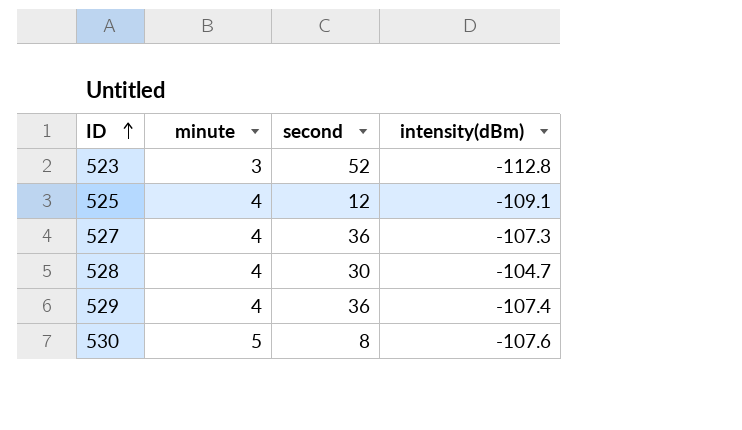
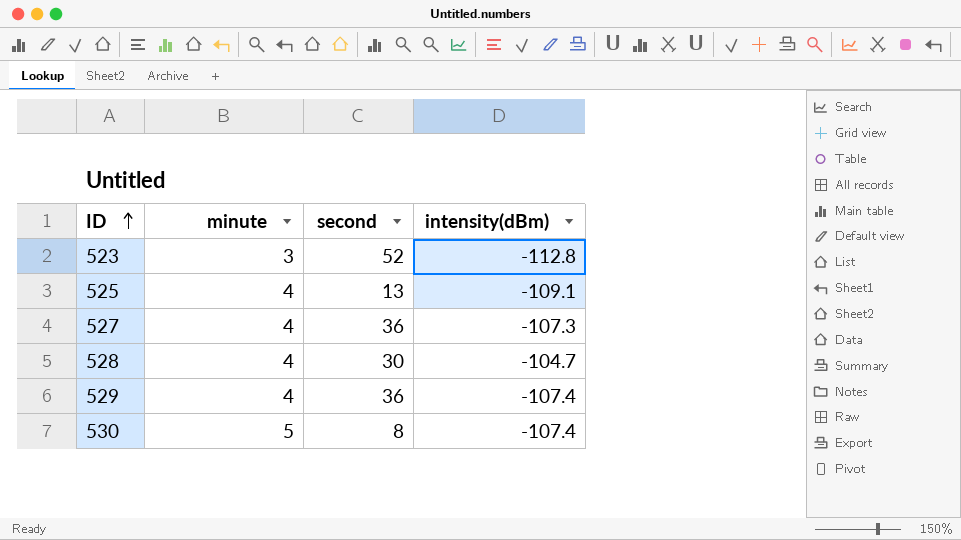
525 | second: 12 -> 13
530 | intensity(dBm): -107.6 -> -107.4

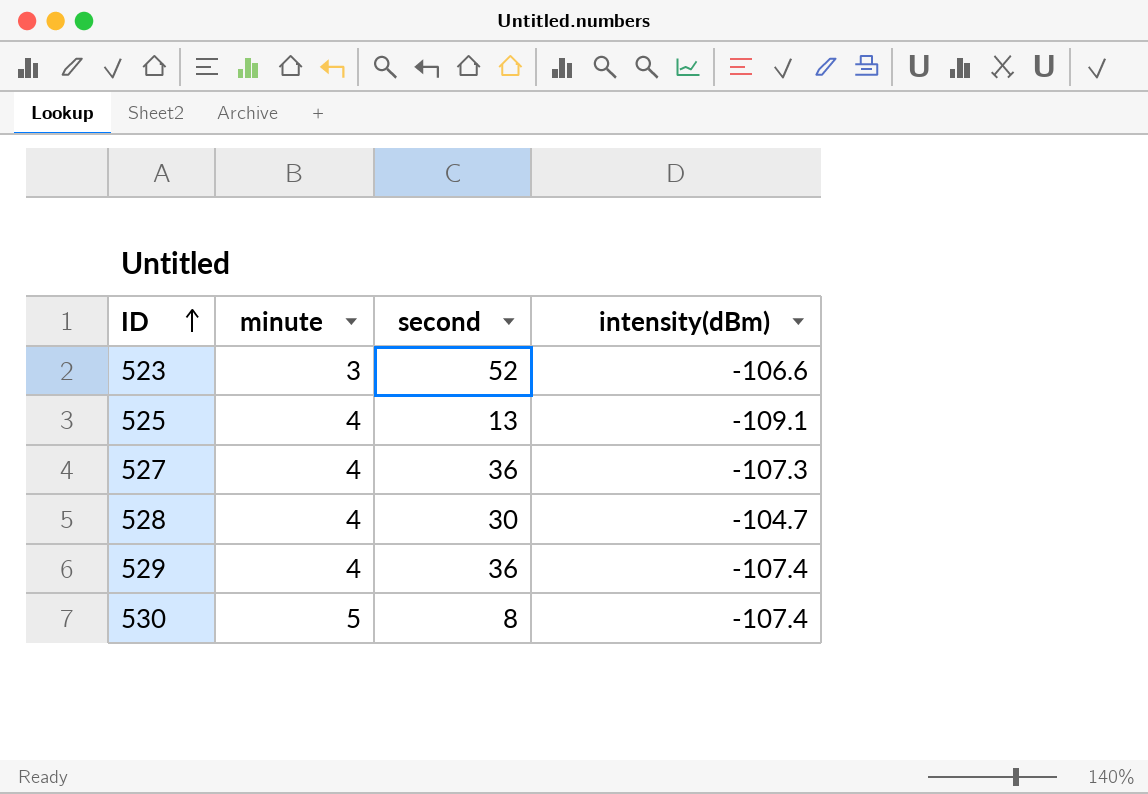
523 | intensity(dBm): -112.8 -> -106.6

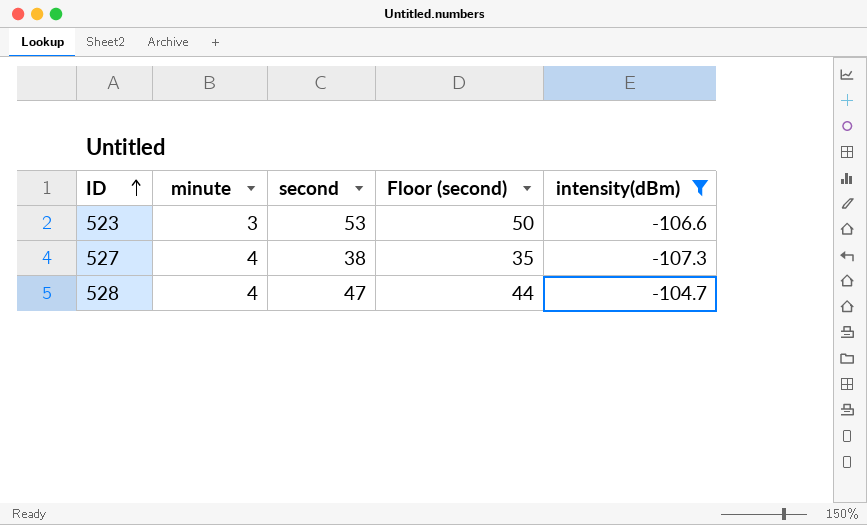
filter: none -> intensity(dBm) >= -107.3
column Floor (second) | formula: none -> [second] - 3
523 | second: 52 -> 53
527 | second: 36 -> 38
528 | second: 30 -> 47

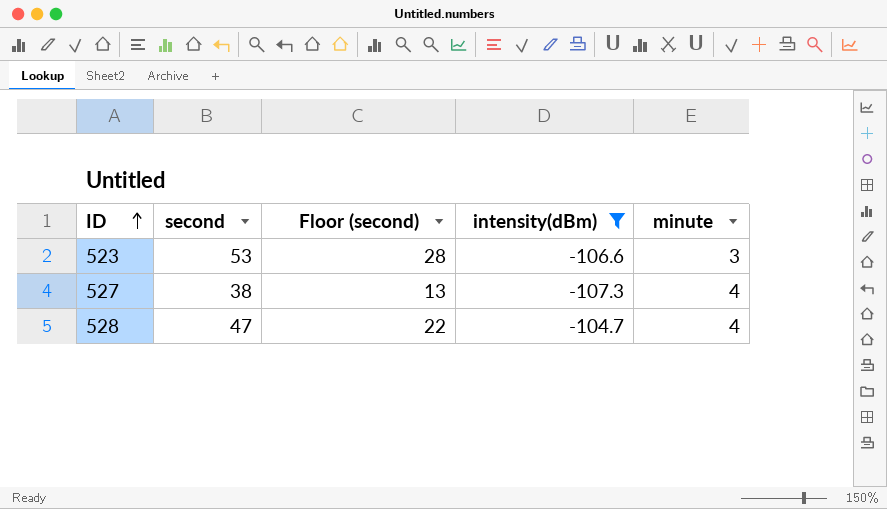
column Floor (second) | formula: [second] - 3 -> [second] - 25
column minute | position: 2 -> 5

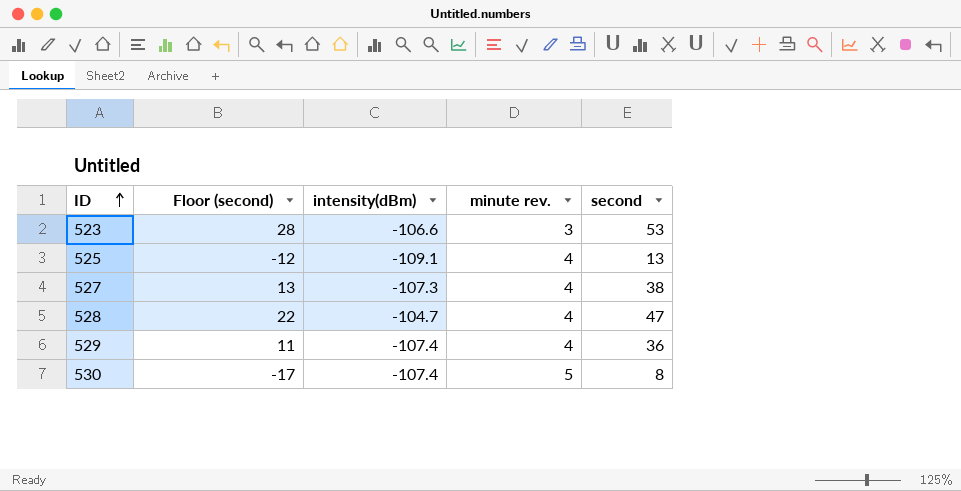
filter: intensity(dBm) >= -107.3 -> none
column name: minute -> minute rev.
column second | position: 2 -> 5

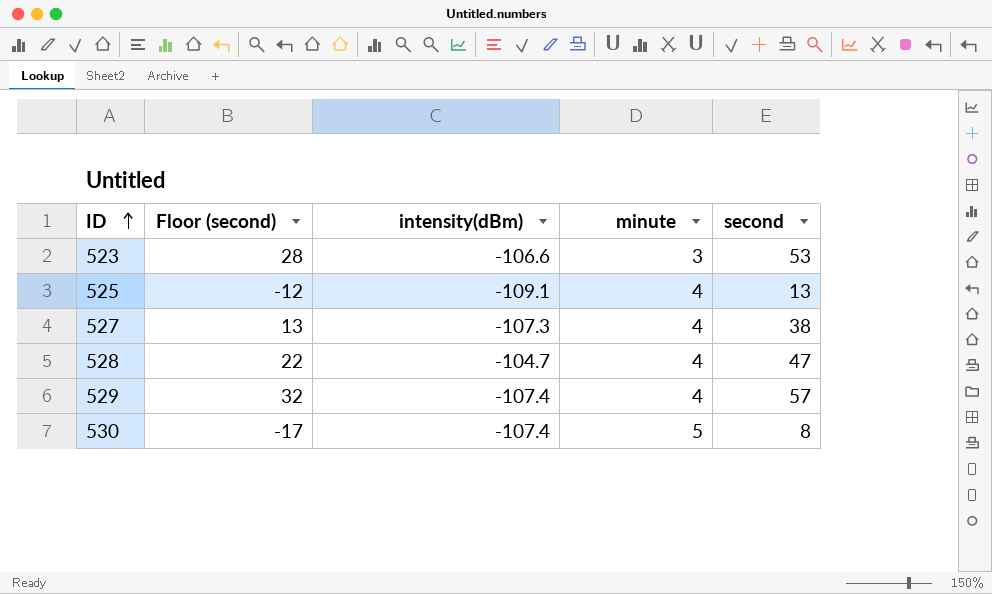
column name: minute rev. -> minute
529 | Floor (second): 11 -> 32
529 | second: 36 -> 57

